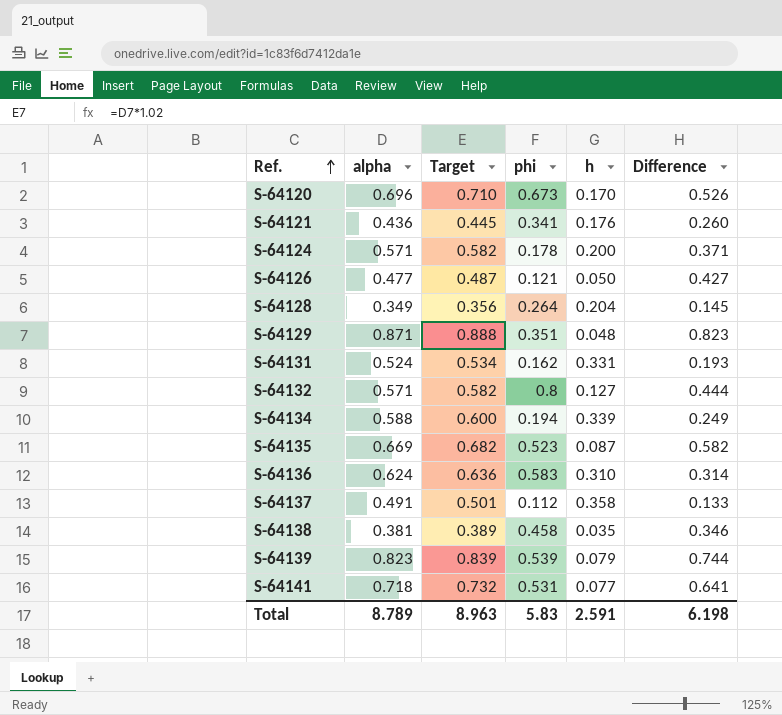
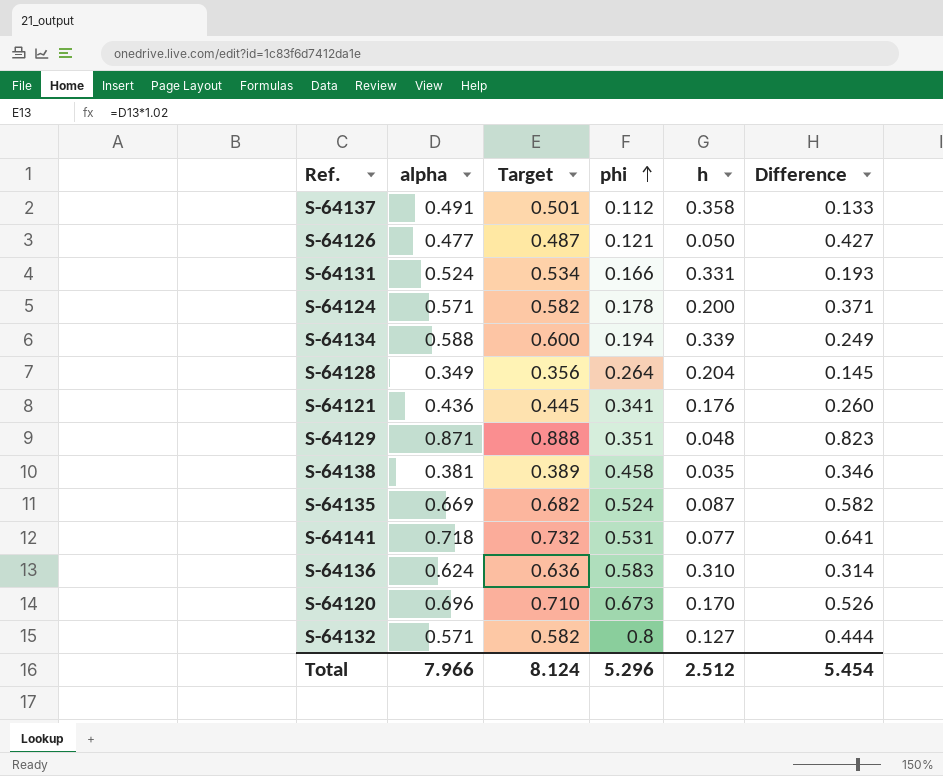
row order: Ref. ascending -> phi ascending
row S-64139: 0.823 | 0.839 | 0.539 | 0.079 | 0.744 -> none
S-64131 | phi: 0.162 -> 0.166
S-64135 | phi: 0.523 -> 0.524
Total | alpha: 8.789 -> 7.966
Total | Target: 8.963 -> 8.124
Total | phi: 5.83 -> 5.296
Total | h: 2.591 -> 2.512
Total | Difference: 6.198 -> 5.454

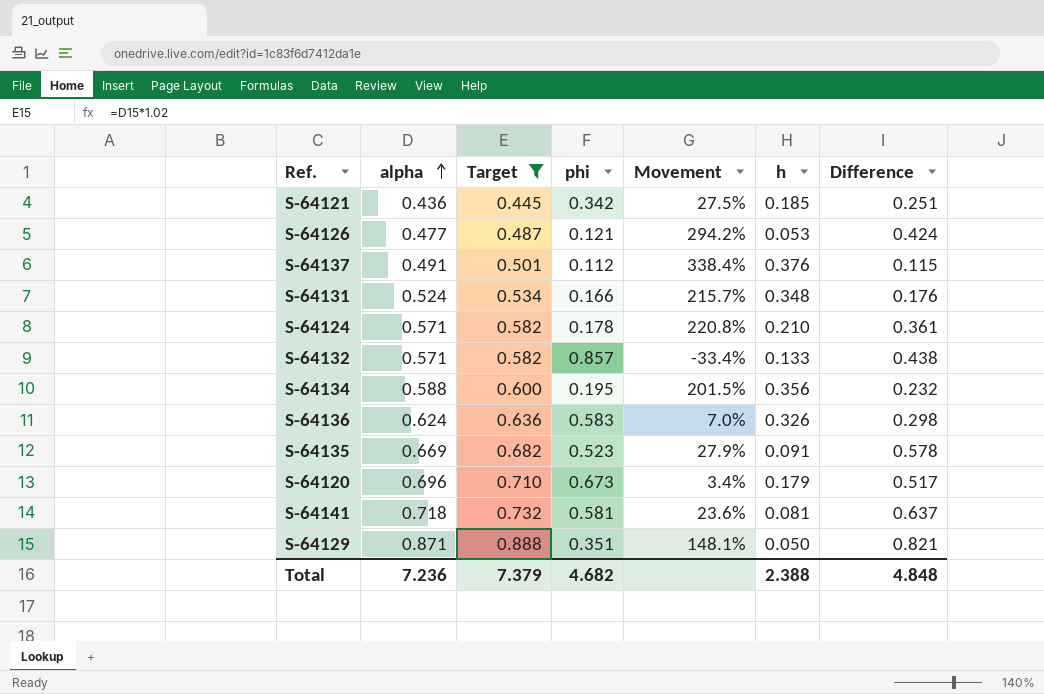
filter: none -> Target >= 0.445
row order: phi ascending -> alpha ascending
column Movement | formula: none -> ([alpha] - [phi]) / [phi]
S-64121 | phi: 0.341 -> 0.342
S-64121 | h: 0.176 -> 0.185
S-64121 | Difference: 0.260 -> 0.251
S-64126 | h: 0.050 -> 0.053
S-64126 | Difference: 0.427 -> 0.424
S-64137 | h: 0.358 -> 0.376
S-64137 | Difference: 0.133 -> 0.115
S-64131 | h: 0.331 -> 0.348
S-64131 | Difference: 0.193 -> 0.176
S-64124 | h: 0.200 -> 0.210
S-64124 | Difference: 0.371 -> 0.361
S-64132 | phi: 0.8 -> 0.857
S-64132 | h: 0.127 -> 0.133
S-64132 | Difference: 0.444 -> 0.438
S-64134 | phi: 0.194 -> 0.195
S-64134 | h: 0.339 -> 0.356
S-64134 | Difference: 0.249 -> 0.232
S-64136 | h: 0.310 -> 0.326
S-64136 | Difference: 0.314 -> 0.298
S-64135 | phi: 0.524 -> 0.523
S-64135 | h: 0.087 -> 0.091
S-64135 | Difference: 0.582 -> 0.578
S-64120 | h: 0.170 -> 0.179
S-64120 | Difference: 0.526 -> 0.517
S-64141 | phi: 0.531 -> 0.581
S-64141 | h: 0.077 -> 0.081
S-64141 | Difference: 0.641 -> 0.637
S-64129 | h: 0.048 -> 0.050
S-64129 | Difference: 0.823 -> 0.821
Total | alpha: 7.966 -> 7.236
Total | Target: 8.124 -> 7.379
Total | phi: 5.296 -> 4.682
Total | h: 2.512 -> 2.388
Total | Difference: 5.454 -> 4.848

